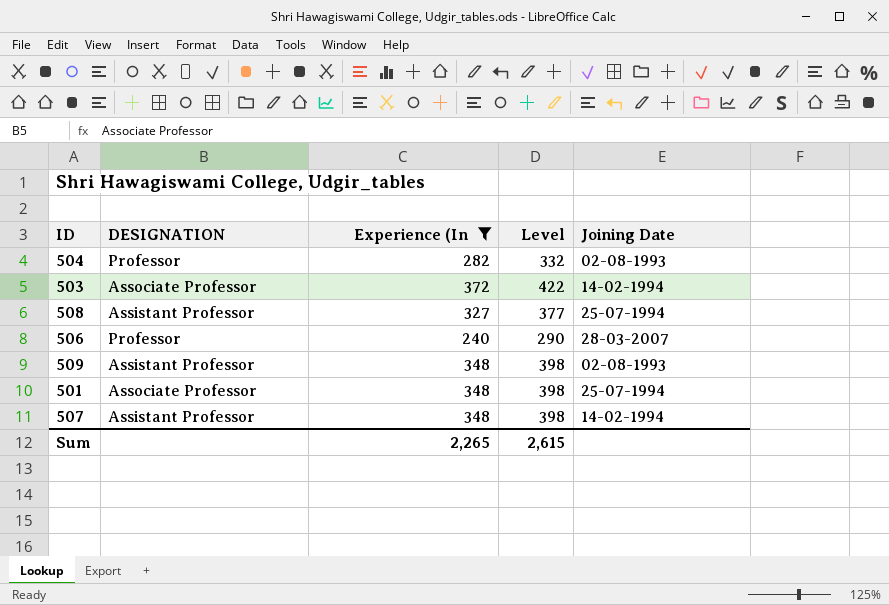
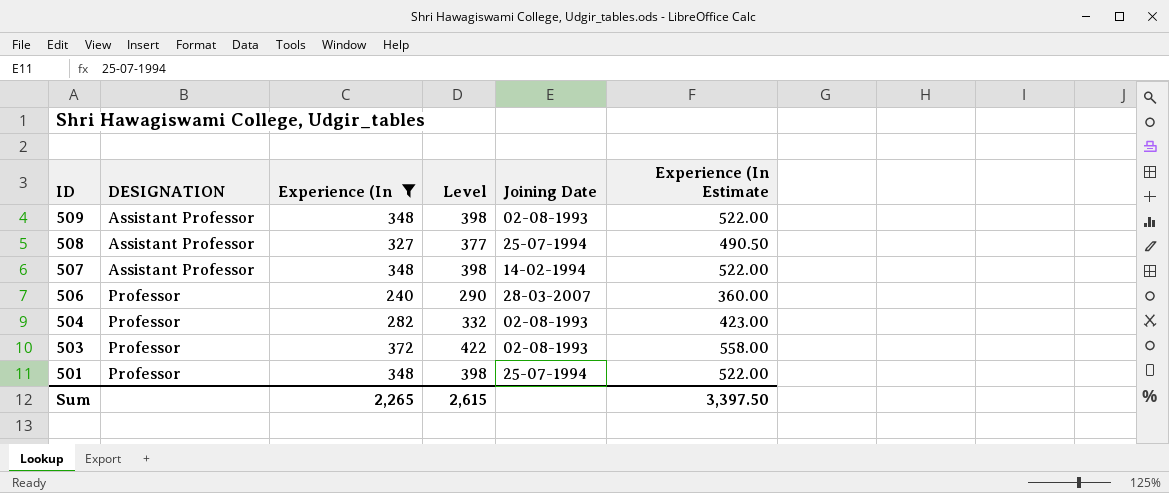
row order: none -> ID descending
column Experience (In Estimate | formula: none -> [Experience (In] * 1.5
503 | DESIGNATION: Associate Professor -> Professor
503 | Joining Date: 14-02-1994 -> 02-08-1993
501 | DESIGNATION: Associate Professor -> Professor

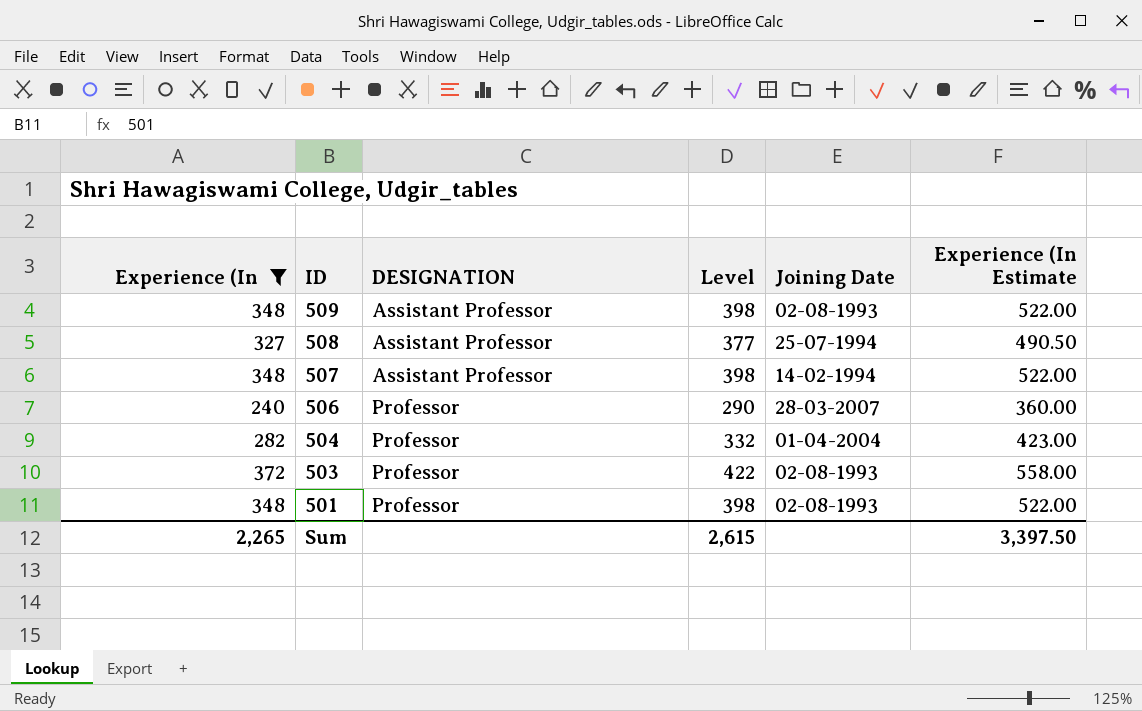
column Experience (In | position: 3 -> 1
504 | Joining Date: 02-08-1993 -> 01-04-2004
501 | Joining Date: 25-07-1994 -> 02-08-1993

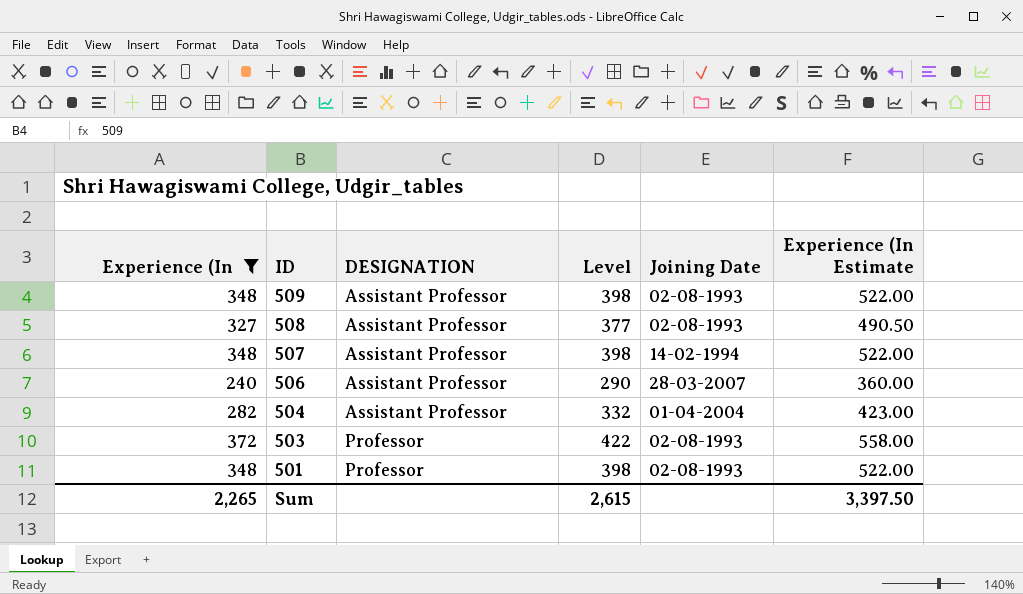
508 | Joining Date: 25-07-1994 -> 02-08-1993
506 | DESIGNATION: Professor -> Assistant Professor
504 | DESIGNATION: Professor -> Assistant Professor

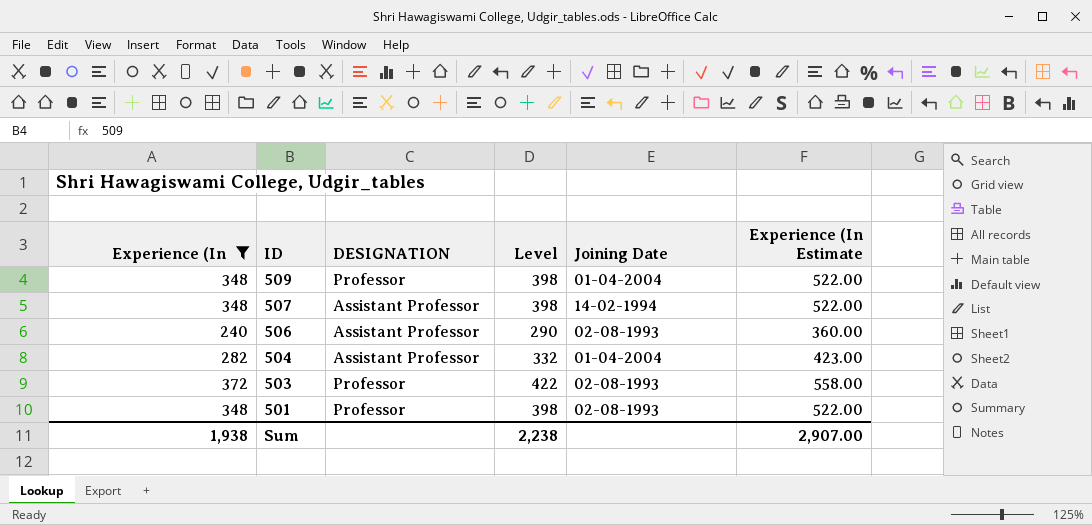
row 508: 327 | Assistant Professor | 377 | 02-08-1993 | 490.50 -> none
509 | DESIGNATION: Assistant Professor -> Professor
509 | Joining Date: 02-08-1993 -> 01-04-2004
506 | Joining Date: 28-03-2007 -> 02-08-1993
Sum | Experience (In: 2,265 -> 1,938
Sum | Level: 2,615 -> 2,238
Sum | Experience (In Estimate: 3,397.50 -> 2,907.00

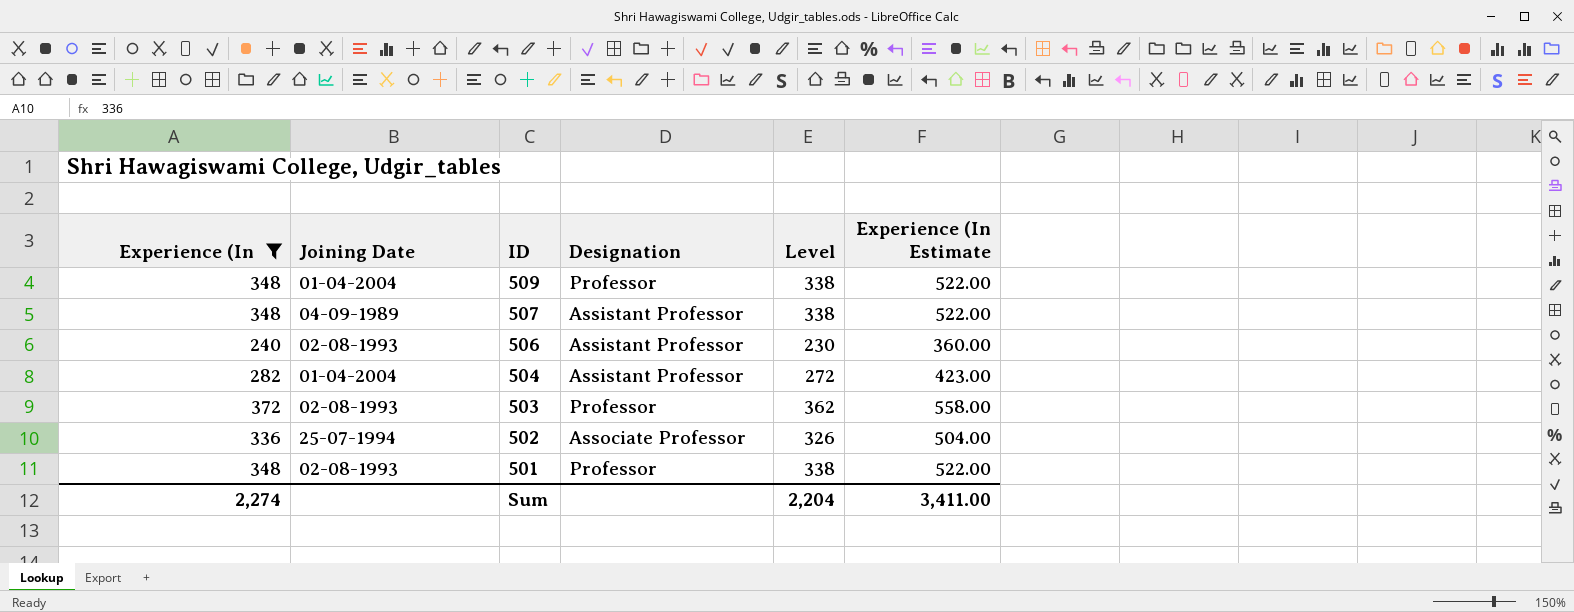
column Joining Date | position: 5 -> 2
column name: DESIGNATION -> Designation
column Level | formula: [Experience (In] + 50 -> [Experience (In] - 10
507 | Joining Date: 14-02-1994 -> 04-09-1989
row 502: none -> 336 | 25-07-1994 | Associate Professor | 326 | 504.00
Sum | Experience (In: 1,938 -> 2,274
Sum | Level: 2,238 -> 2,204
Sum | Experience (In Estimate: 2,907.00 -> 3,411.00

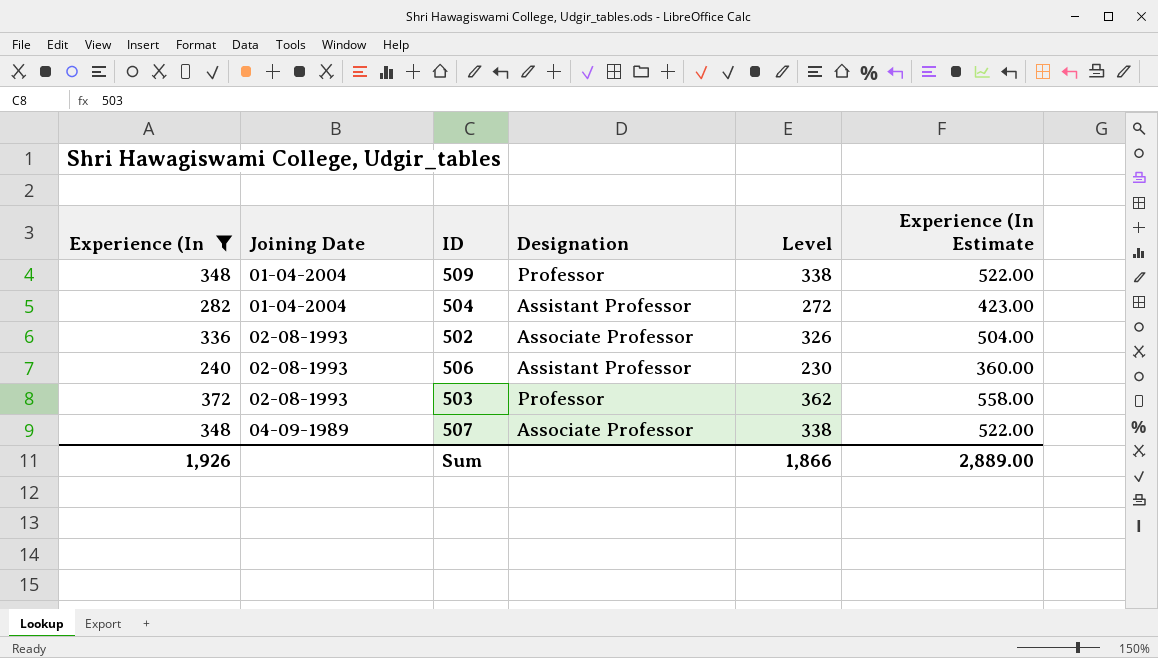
row order: ID descending -> Joining Date descending
row 501: 348 | 02-08-1993 | Professor | 338 | 522.00 -> none
502 | Joining Date: 25-07-1994 -> 02-08-1993
507 | Designation: Assistant Professor -> Associate Professor
Sum | Experience (In: 2,274 -> 1,926
Sum | Level: 2,204 -> 1,866
Sum | Experience (In Estimate: 3,411.00 -> 2,889.00

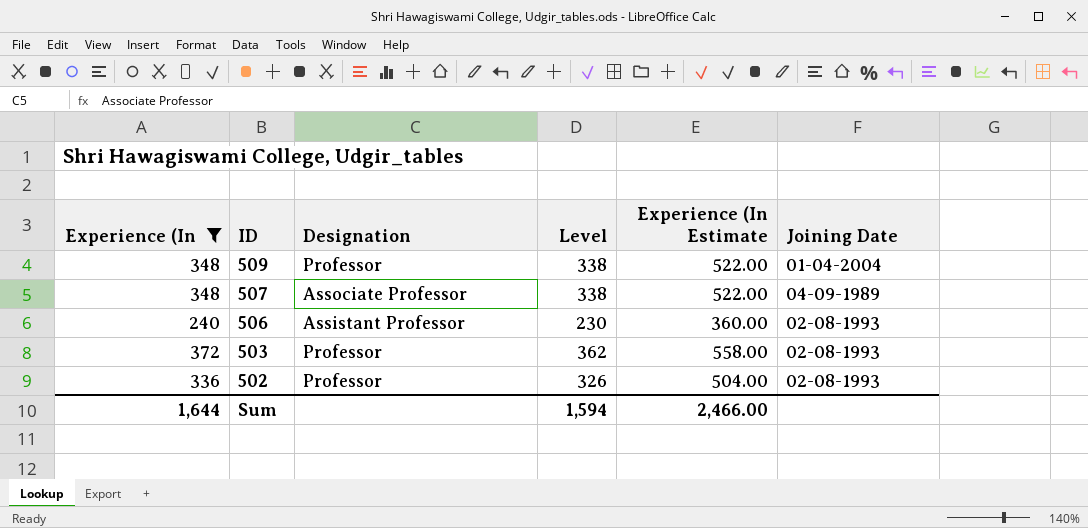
row order: Joining Date descending -> ID descending
column Joining Date | position: 2 -> 6
row 504: 282 | 01-04-2004 | Assistant Professor | 272 | 423.00 -> none
502 | Designation: Associate Professor -> Professor
Sum | Experience (In: 1,926 -> 1,644
Sum | Level: 1,866 -> 1,594
Sum | Experience (In Estimate: 2,889.00 -> 2,466.00

